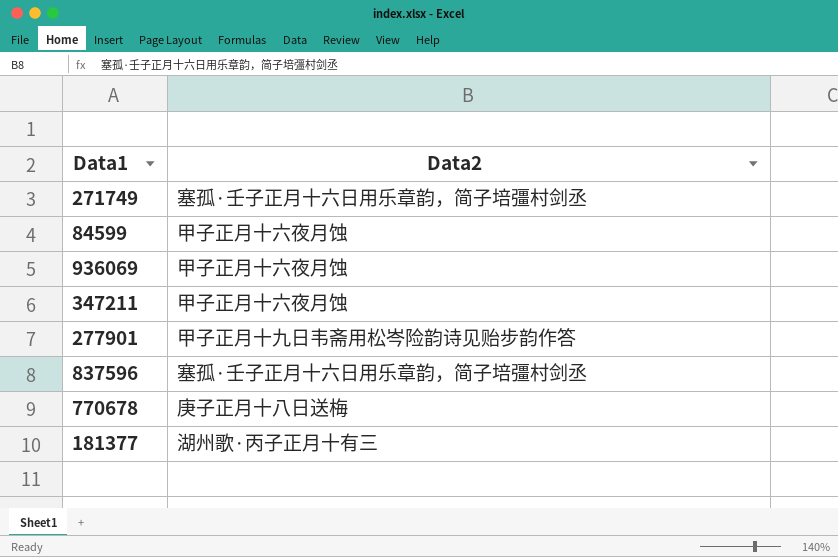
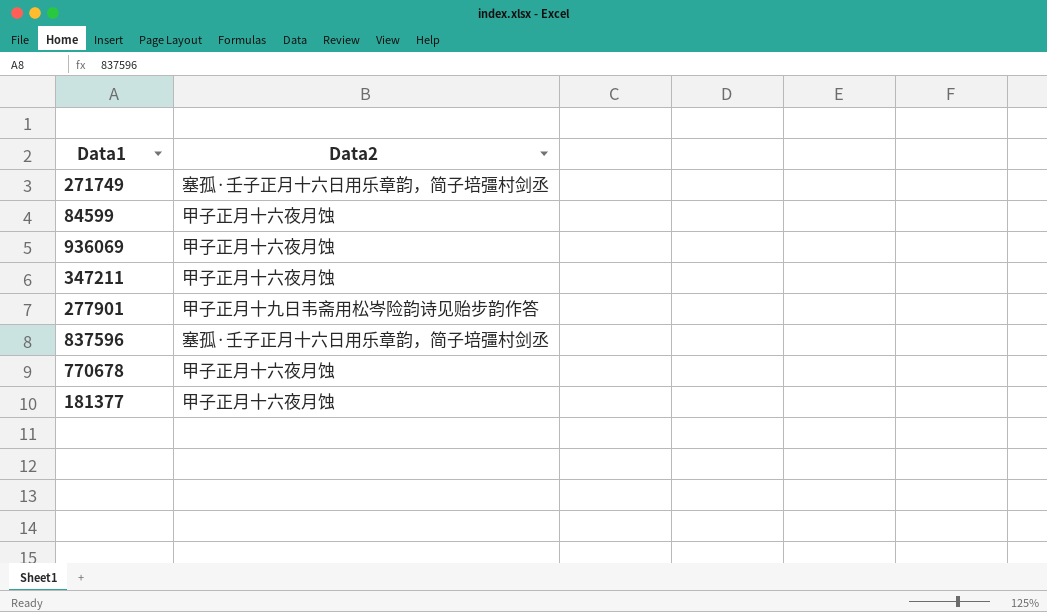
770678 | Data2: 庚子正月十八日送梅 -> 甲子正月十六夜月蚀
181377 | Data2: 湖州歌·丙子正月十有三 -> 甲子正月十六夜月蚀

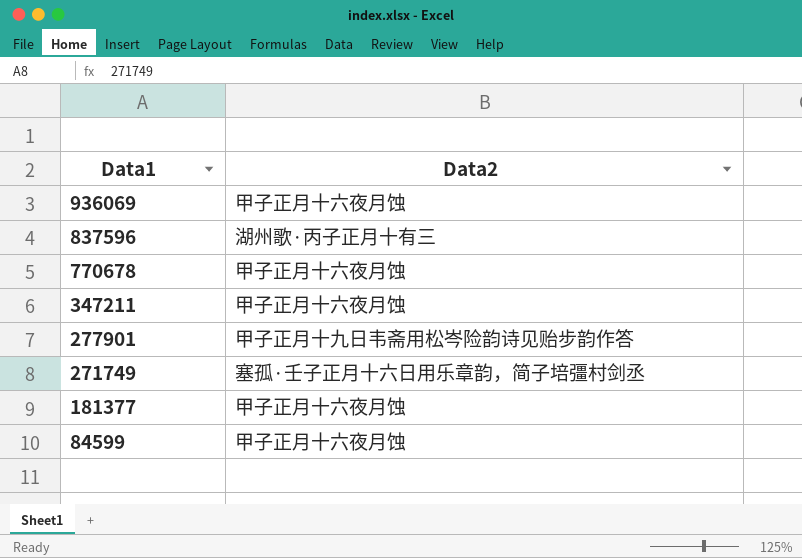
row order: none -> Data1 descending
837596 | Data2: 塞孤·壬子正月十六日用乐章韵，简子培彊村剑丞 -> 湖州歌·丙子正月十有三

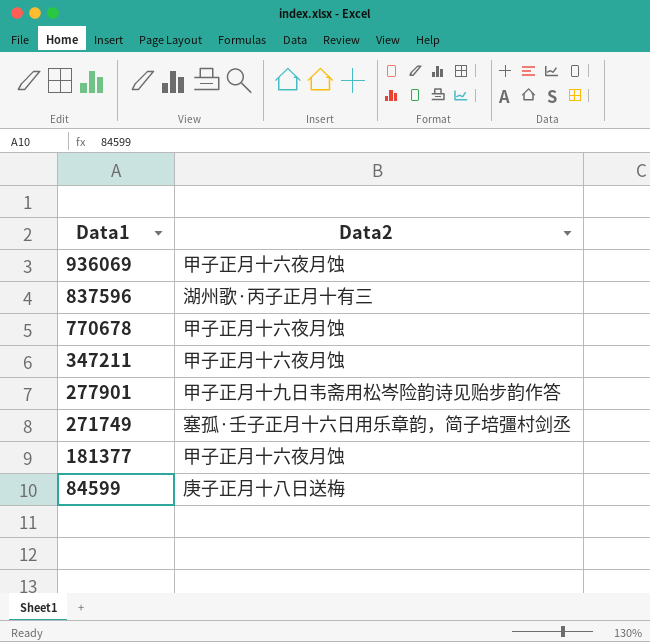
84599 | Data2: 甲子正月十六夜月蚀 -> 庚子正月十八日送梅

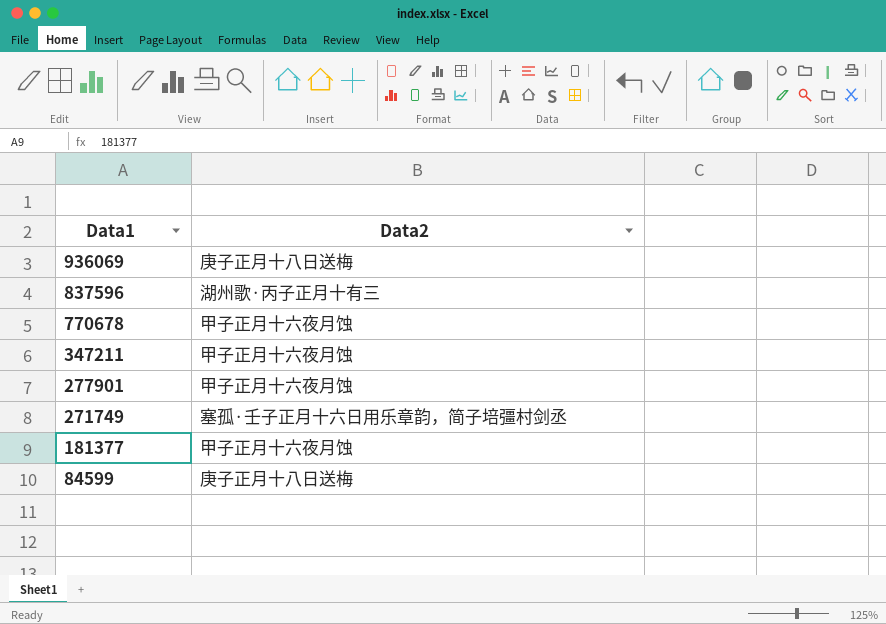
936069 | Data2: 甲子正月十六夜月蚀 -> 庚子正月十八日送梅
277901 | Data2: 甲子正月十九日韦斋用松岑险韵诗见贻步韵作答 -> 甲子正月十六夜月蚀

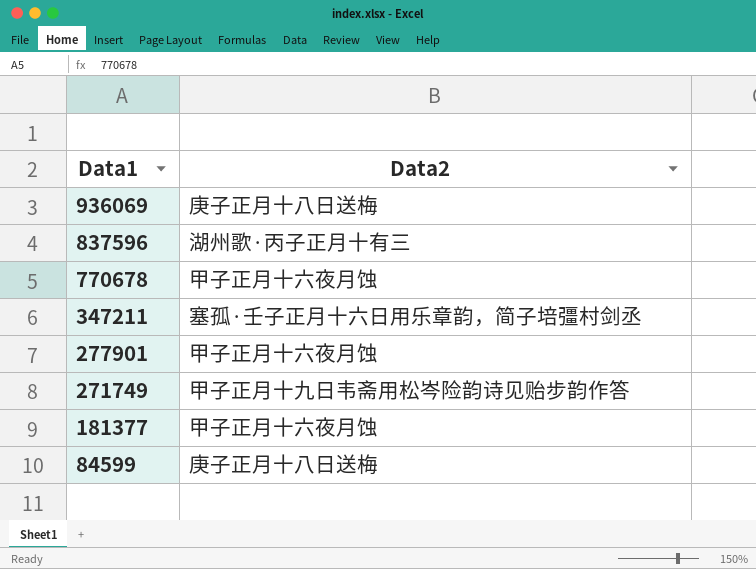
347211 | Data2: 甲子正月十六夜月蚀 -> 塞孤·壬子正月十六日用乐章韵，简子培彊村剑丞
271749 | Data2: 塞孤·壬子正月十六日用乐章韵，简子培彊村剑丞 -> 甲子正月十九日韦斋用松岑险韵诗见贻步韵作答

